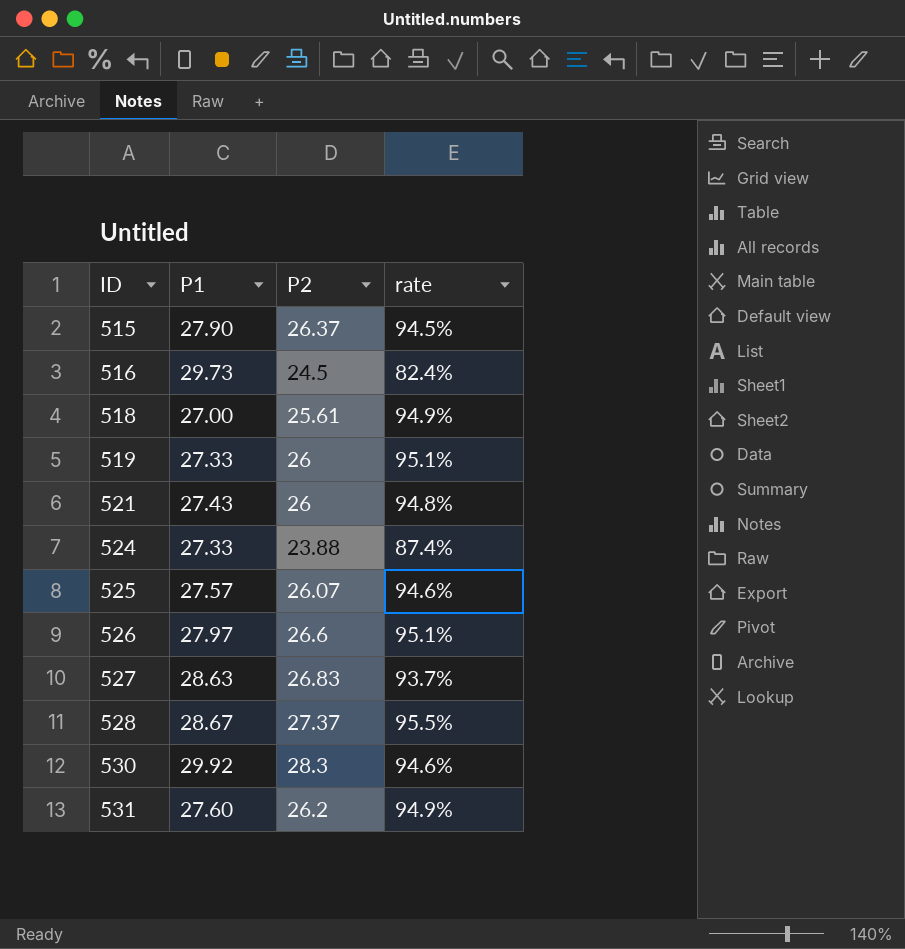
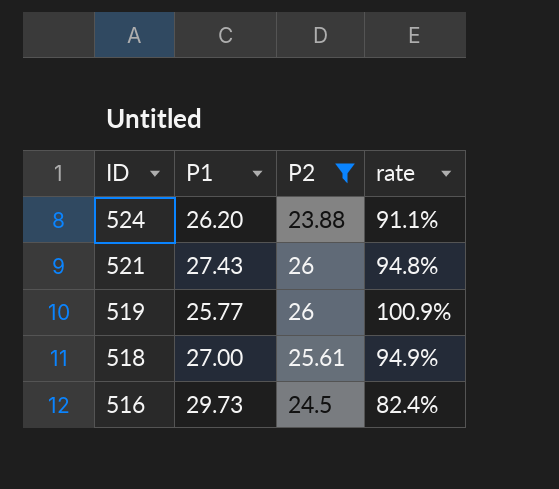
filter: none -> P2 <= 26
row order: ID ascending -> ID descending
524 | P1: 27.33 -> 26.20
524 | rate: 87.4% -> 91.1%
519 | P1: 27.33 -> 25.77
519 | rate: 95.1% -> 100.9%

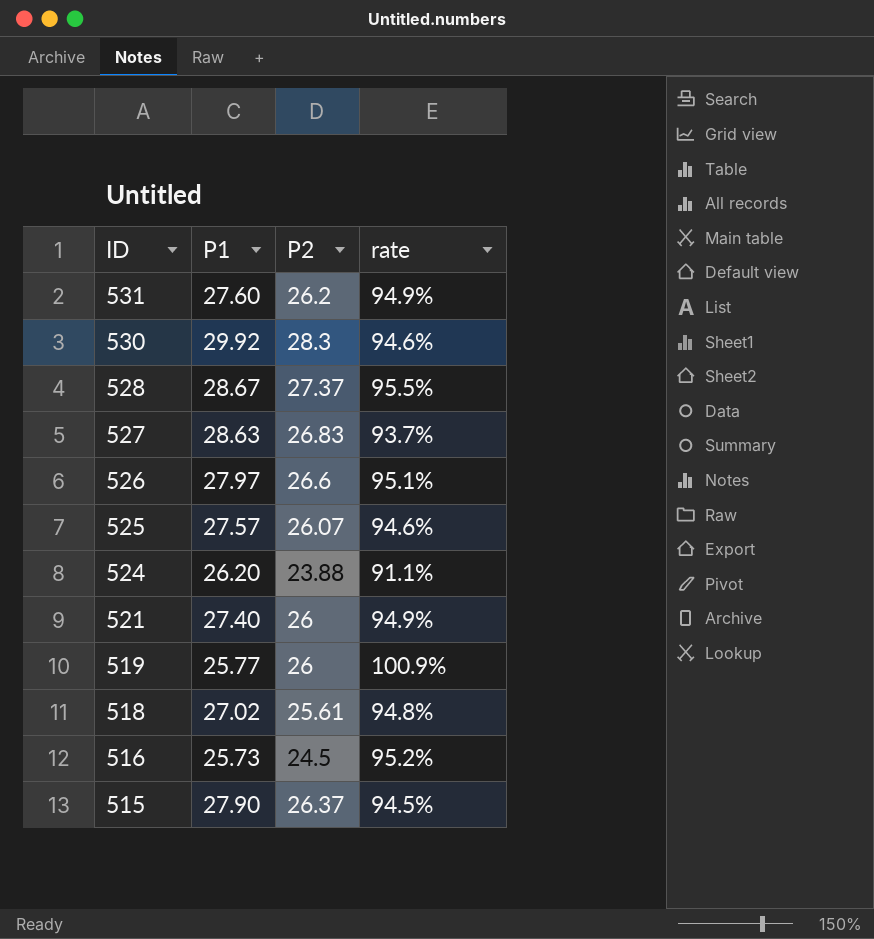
filter: P2 <= 26 -> none
521 | P1: 27.43 -> 27.40
521 | rate: 94.8% -> 94.9%
518 | P1: 27.00 -> 27.02
518 | rate: 94.9% -> 94.8%
516 | P1: 29.73 -> 25.73
516 | rate: 82.4% -> 95.2%

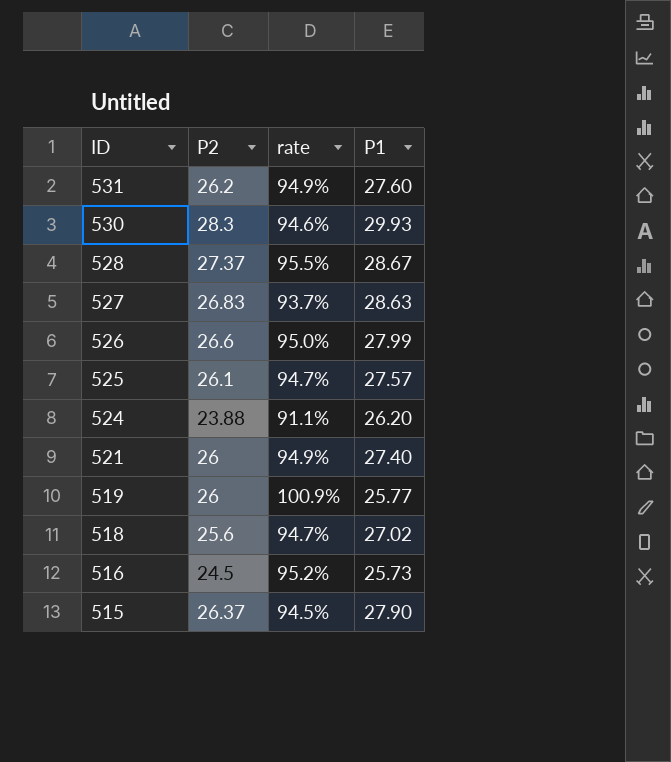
column P1 | position: 2 -> 4
530 | P1: 29.92 -> 29.93
526 | rate: 95.1% -> 95.0%
526 | P1: 27.97 -> 27.99
525 | P2: 26.07 -> 26.1
525 | rate: 94.6% -> 94.7%
518 | P2: 25.61 -> 25.6
518 | rate: 94.8% -> 94.7%

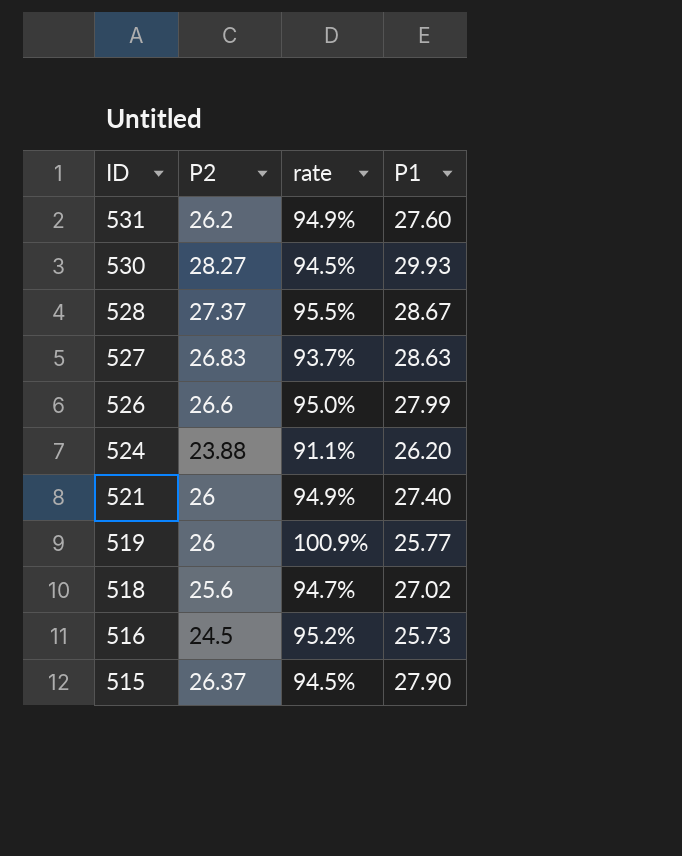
row 525: 26.1 | 94.7% | 27.57 -> none
530 | P2: 28.3 -> 28.27
530 | rate: 94.6% -> 94.5%

